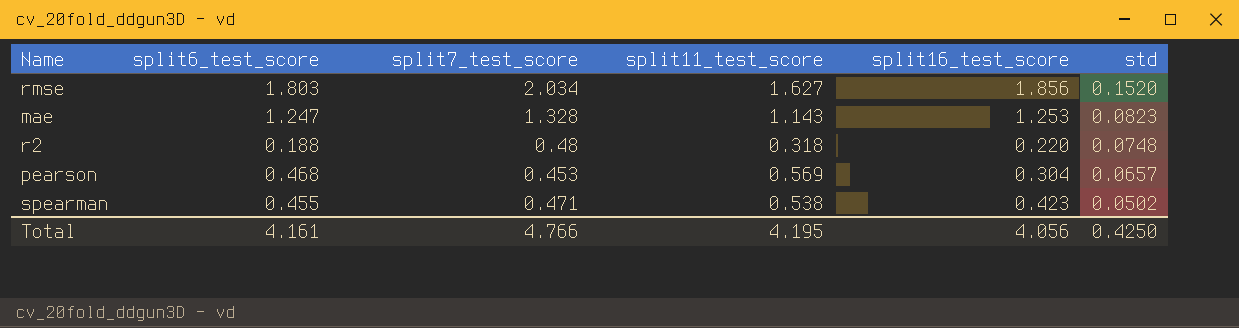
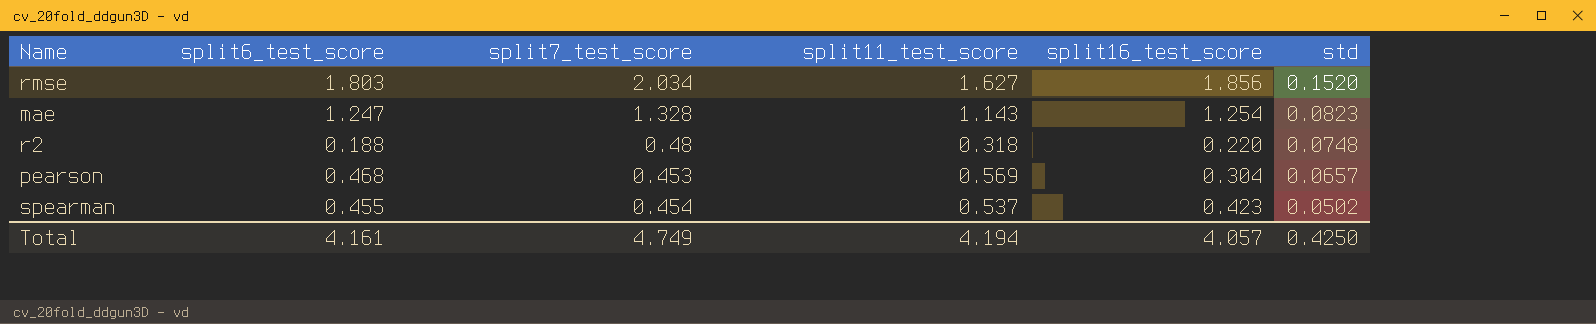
mae | split16_test_score: 1.253 -> 1.254
spearman | split7_test_score: 0.471 -> 0.454
spearman | split11_test_score: 0.538 -> 0.537
Total | split7_test_score: 4.766 -> 4.749
Total | split11_test_score: 4.195 -> 4.194
Total | split16_test_score: 4.056 -> 4.057

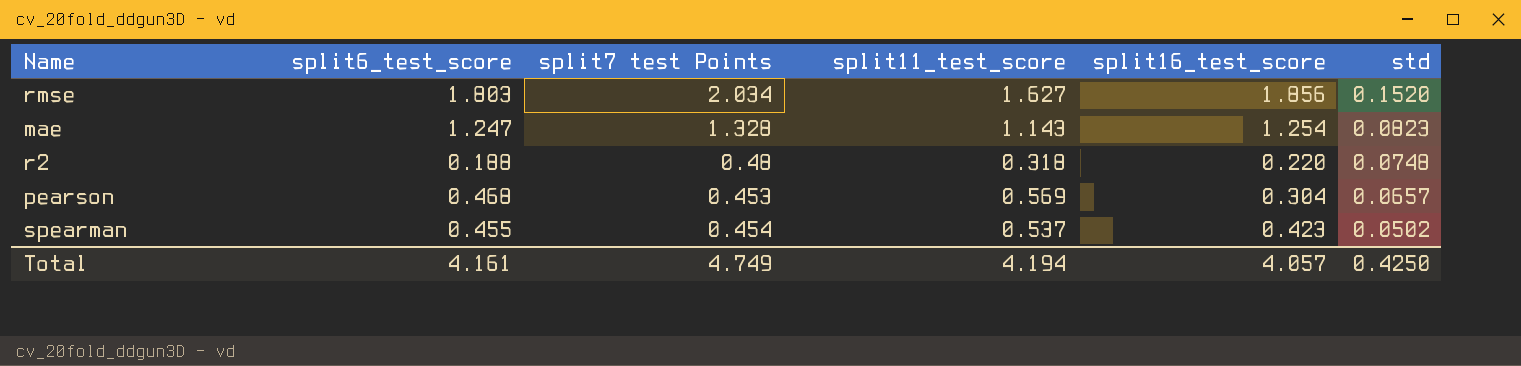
column name: split7_test_score -> split7 test Points

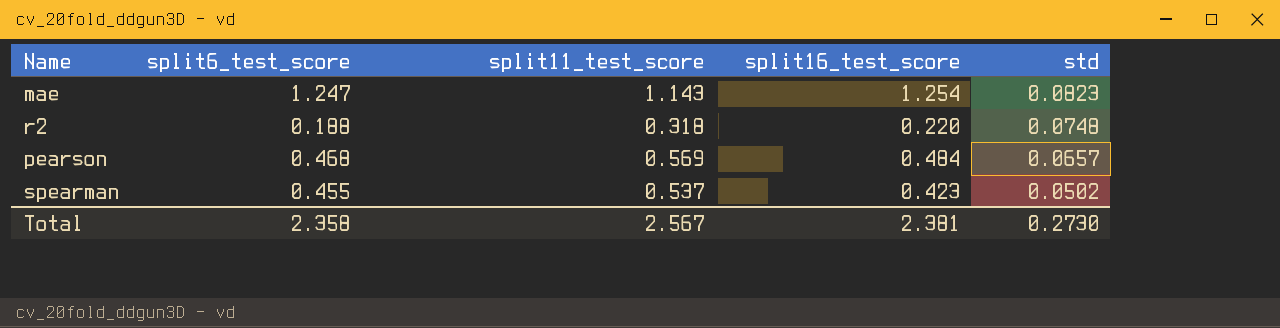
column split7 test Points | position: 3 -> none
row rmse: 1.803 | 2.034 | 1.627 | 1.856 | 0.1520 -> none
pearson | split16_test_score: 0.304 -> 0.484
Total | split6_test_score: 4.161 -> 2.358
Total | split11_test_score: 4.194 -> 2.567
Total | split16_test_score: 4.057 -> 2.381
Total | std: 0.4250 -> 0.2730

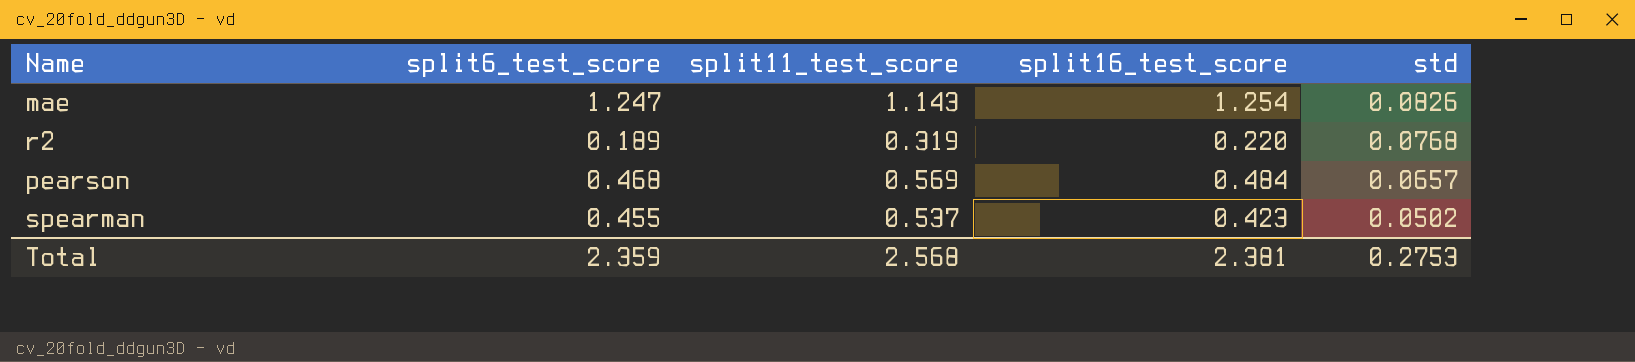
mae | std: 0.0823 -> 0.0826
r2 | split6_test_score: 0.188 -> 0.189
r2 | split11_test_score: 0.318 -> 0.319
r2 | std: 0.0748 -> 0.0768
Total | split6_test_score: 2.358 -> 2.359
Total | split11_test_score: 2.567 -> 2.568
Total | std: 0.2730 -> 0.2753

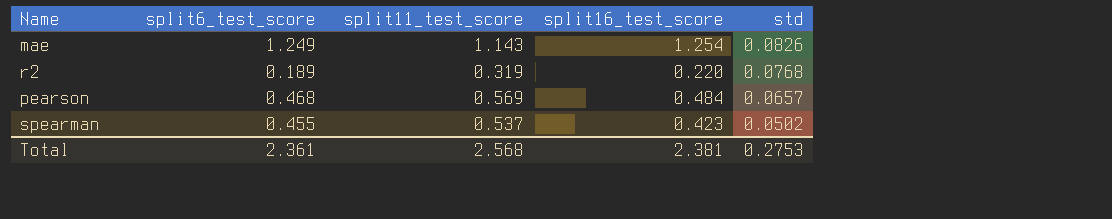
mae | split6_test_score: 1.247 -> 1.249
Total | split6_test_score: 2.359 -> 2.361

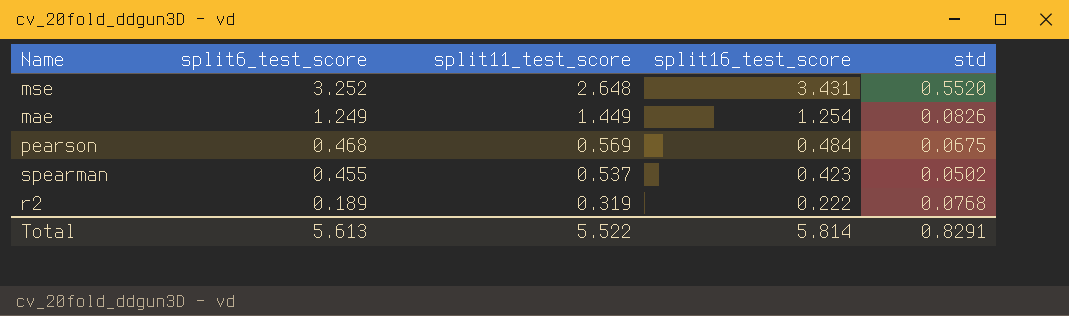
row order: std descending -> split6_test_score descending
row mse: none -> 3.252 | 2.648 | 3.431 | 0.5520
mae | split11_test_score: 1.143 -> 1.449
pearson | std: 0.0657 -> 0.0675
r2 | split16_test_score: 0.220 -> 0.222
Total | split6_test_score: 2.361 -> 5.613
Total | split11_test_score: 2.568 -> 5.522
Total | split16_test_score: 2.381 -> 5.814
Total | std: 0.2753 -> 0.8291

